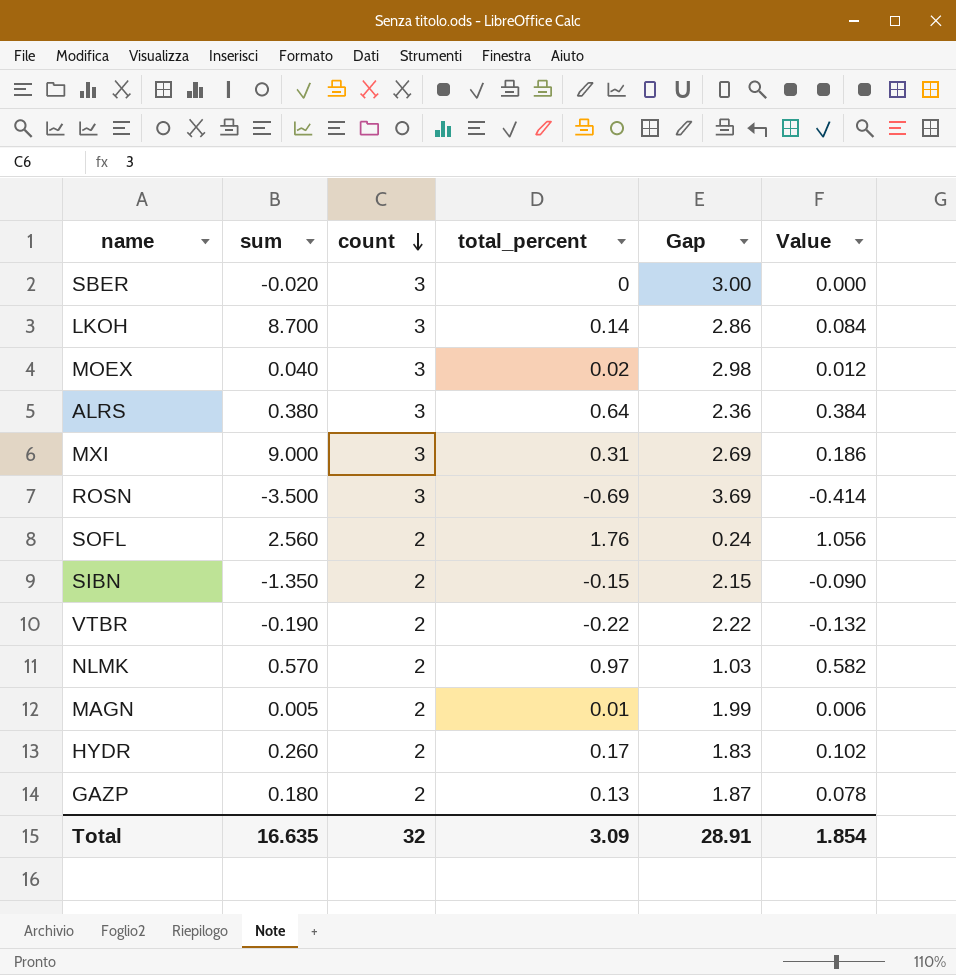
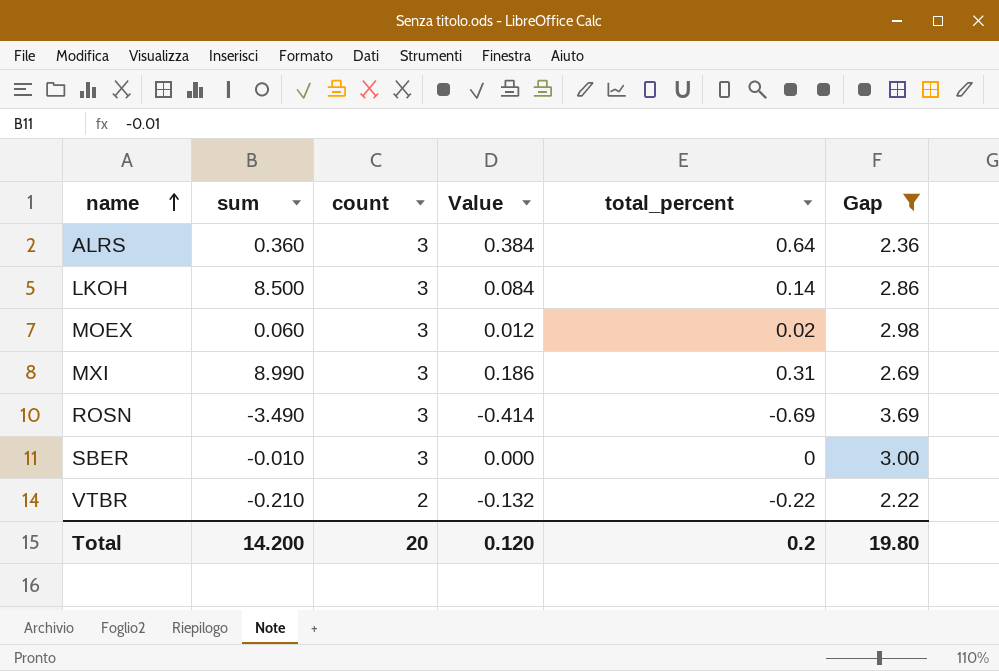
filter: none -> Gap >= 2.22
row order: count descending -> name ascending
column Value | position: 6 -> 4
ALRS | sum: 0.380 -> 0.360
LKOH | sum: 8.700 -> 8.500
MOEX | sum: 0.040 -> 0.060
MXI | sum: 9.000 -> 8.990
ROSN | sum: -3.500 -> -3.490
SBER | sum: -0.020 -> -0.010
VTBR | sum: -0.190 -> -0.210
Total | sum: 16.635 -> 14.200
Total | count: 32 -> 20
Total | Value: 1.854 -> 0.120
Total | total_percent: 3.09 -> 0.2
Total | Gap: 28.91 -> 19.80

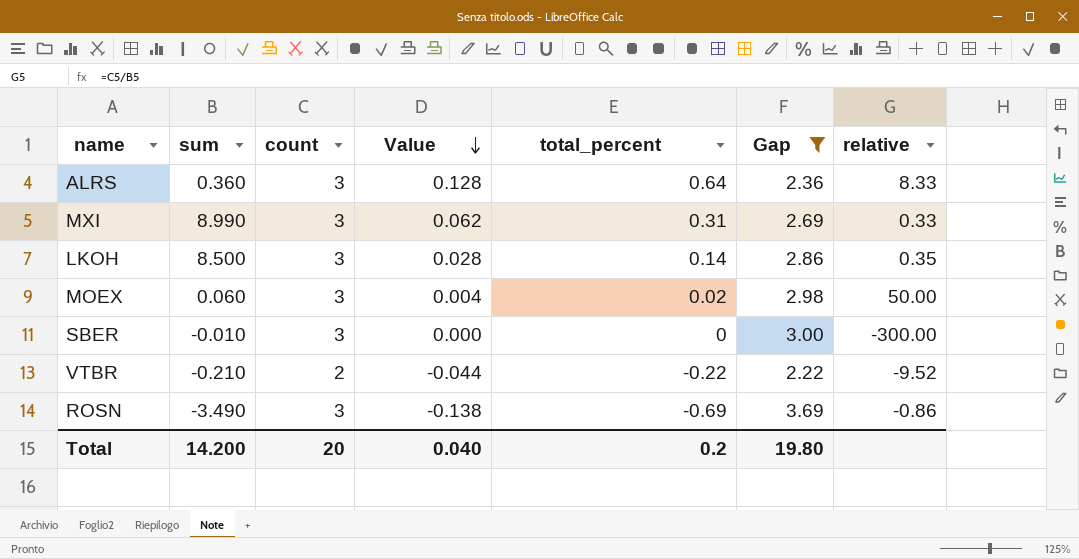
row order: name ascending -> Value descending
column Value | formula: [total_percent] * 0.6 -> [total_percent] * 0.2
column relative | formula: none -> [count] / [sum]
Total | Value: 0.120 -> 0.040

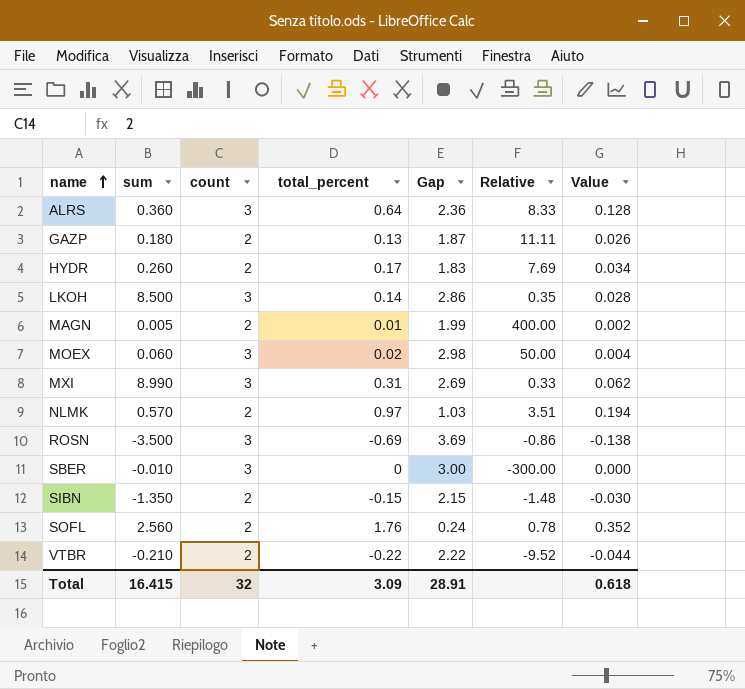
filter: Gap >= 2.22 -> none
row order: Value descending -> name ascending
column name: relative -> Relative
column Value | position: 4 -> 7
ROSN | sum: -3.490 -> -3.500
Total | sum: 14.200 -> 16.415
Total | count: 20 -> 32
Total | total_percent: 0.2 -> 3.09
Total | Gap: 19.80 -> 28.91
Total | Value: 0.040 -> 0.618

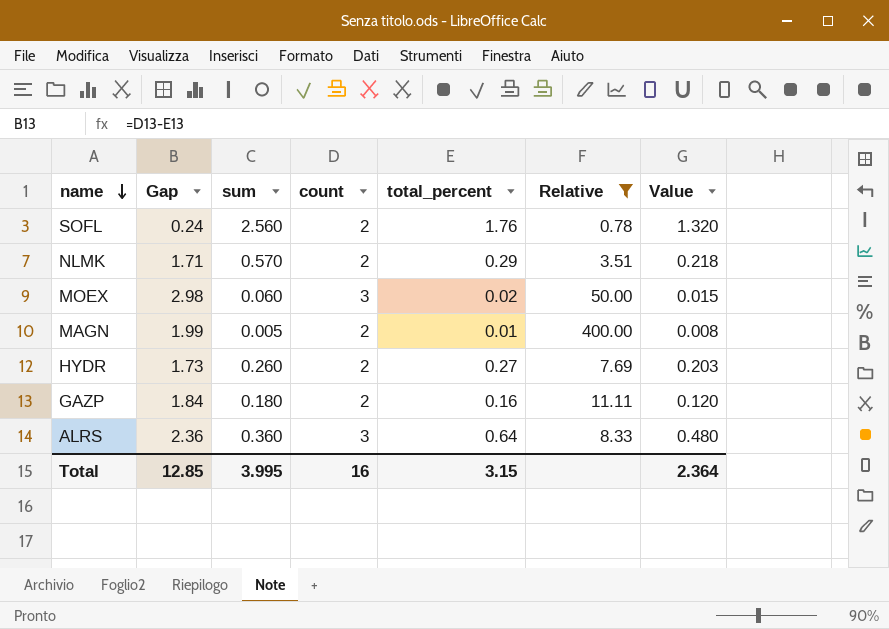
filter: none -> Relative >= 0.78
row order: name ascending -> name descending
column Gap | position: 5 -> 2
column Value | formula: [total_percent] * 0.2 -> [total_percent] * 0.75
NLMK | Gap: 1.03 -> 1.71
NLMK | total_percent: 0.97 -> 0.29
HYDR | Gap: 1.83 -> 1.73
HYDR | total_percent: 0.17 -> 0.27
GAZP | Gap: 1.87 -> 1.84
GAZP | total_percent: 0.13 -> 0.16
Total | Gap: 28.91 -> 12.85
Total | sum: 16.415 -> 3.995
Total | count: 32 -> 16
Total | total_percent: 3.09 -> 3.15
Total | Value: 0.618 -> 2.364

